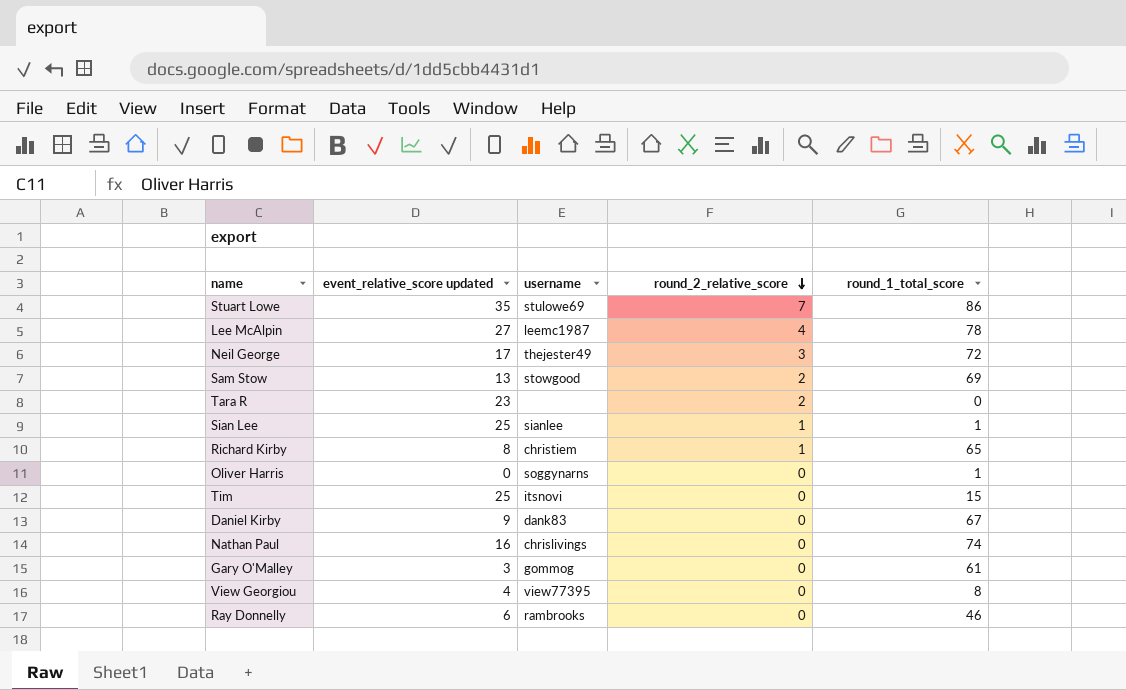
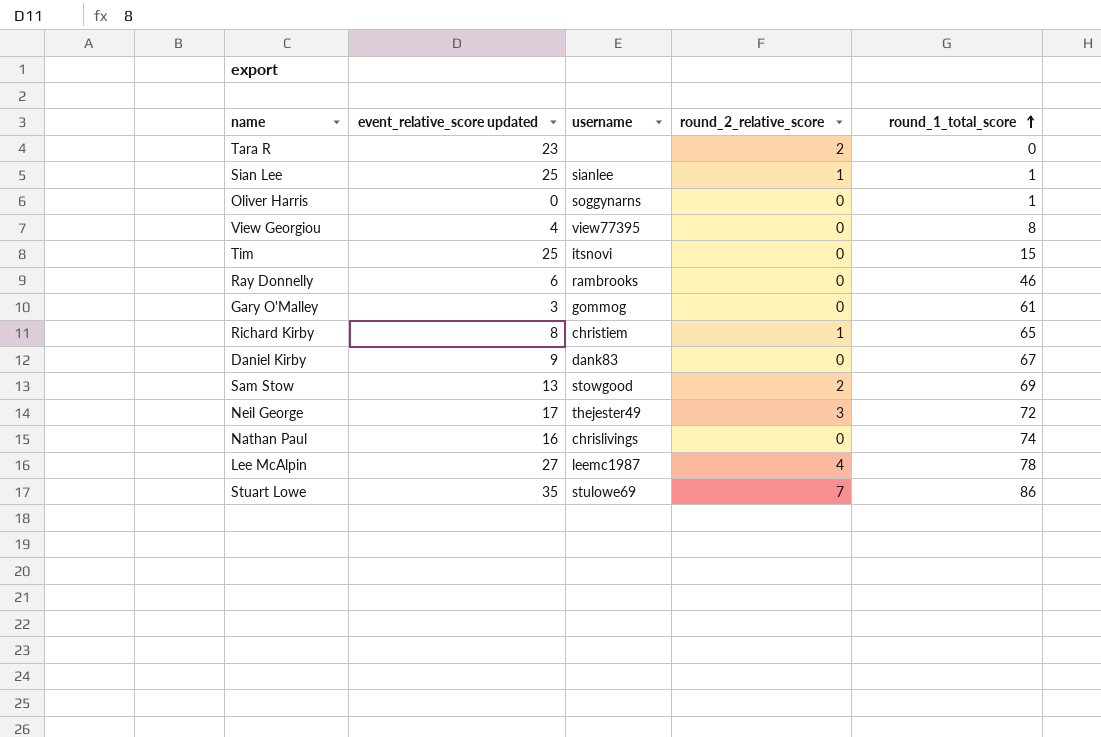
row order: round_2_relative_score descending -> round_1_total_score ascending

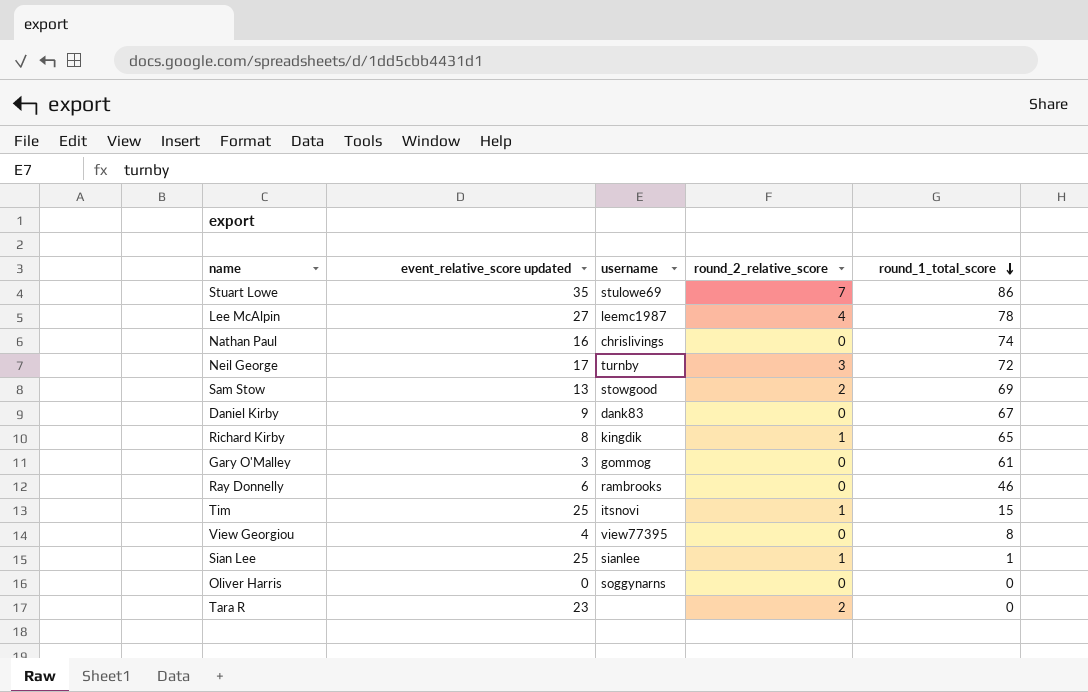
row order: round_1_total_score ascending -> round_1_total_score descending
Neil George | username: thejester49 -> turnby
Richard Kirby | username: christiem -> kingdik
Tim | round_2_relative_score: 0 -> 1
Oliver Harris | round_1_total_score: 1 -> 0

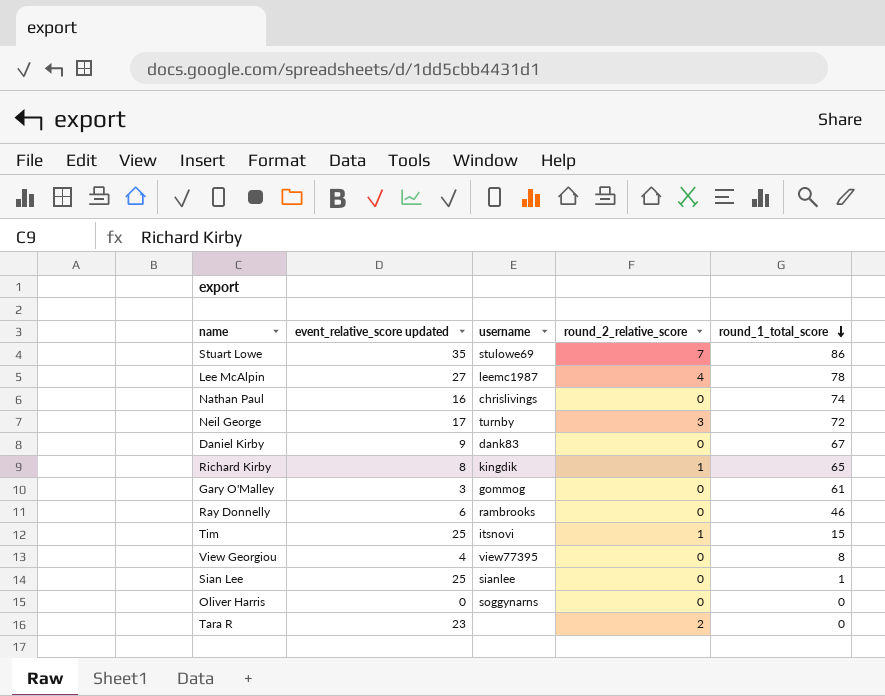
row Sam Stow: 13 | stowgood | 2 | 69 -> none
Sian Lee | round_2_relative_score: 1 -> 0

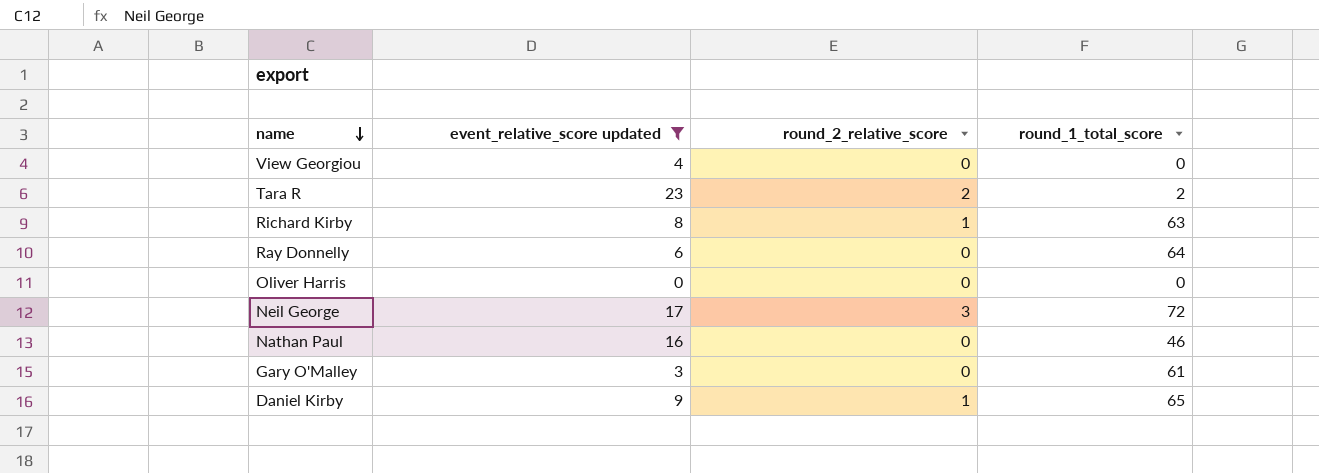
filter: none -> event_relative_score updated <= 23
row order: round_1_total_score descending -> name descending
column username | position: 3 -> none
View Georgiou | round_1_total_score: 8 -> 0
Tara R | round_1_total_score: 0 -> 2
Richard Kirby | round_1_total_score: 65 -> 63
Ray Donnelly | round_1_total_score: 46 -> 64
Nathan Paul | round_1_total_score: 74 -> 46
Daniel Kirby | round_2_relative_score: 0 -> 1
Daniel Kirby | round_1_total_score: 67 -> 65

